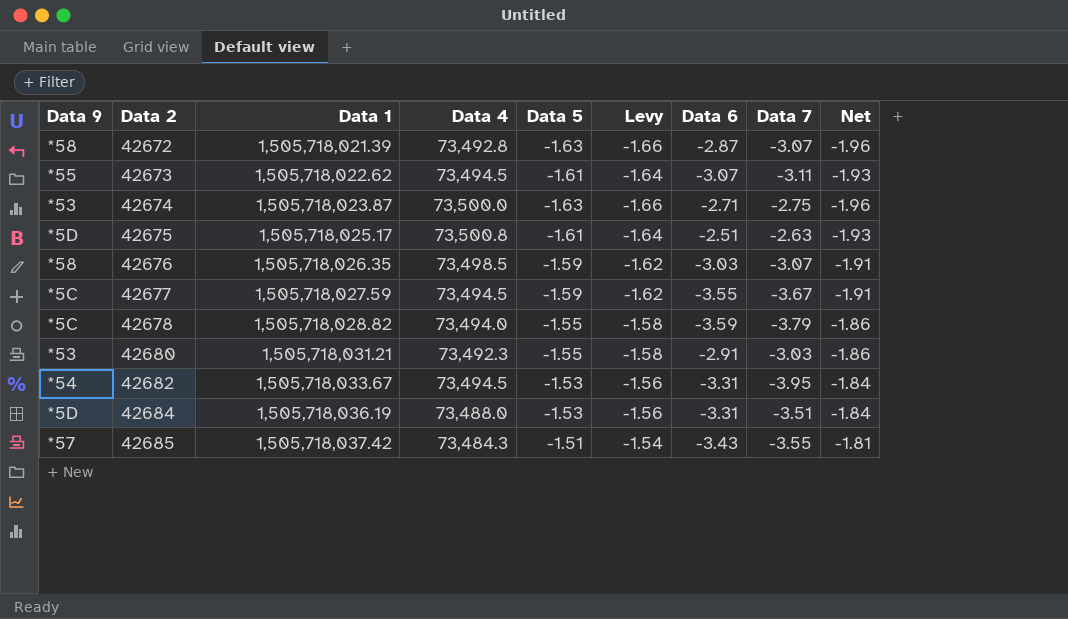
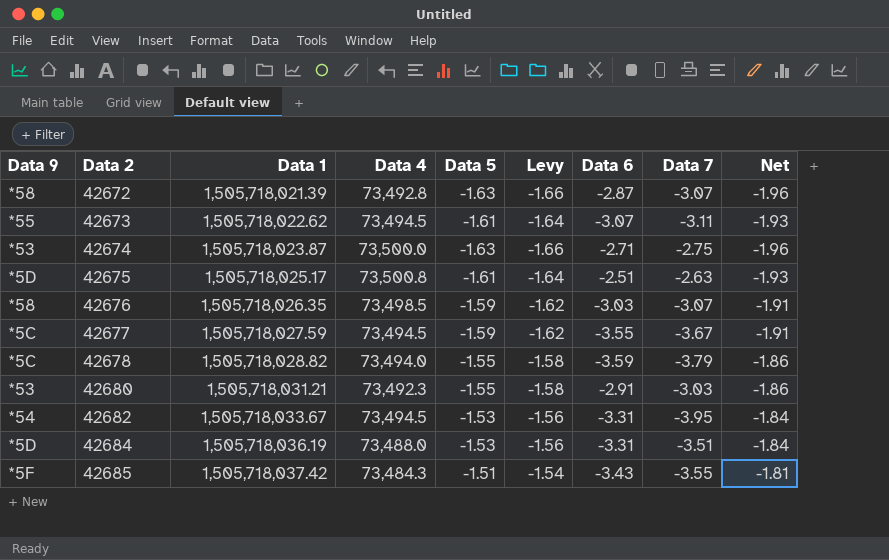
42685 | Data 9: *57 -> *5F

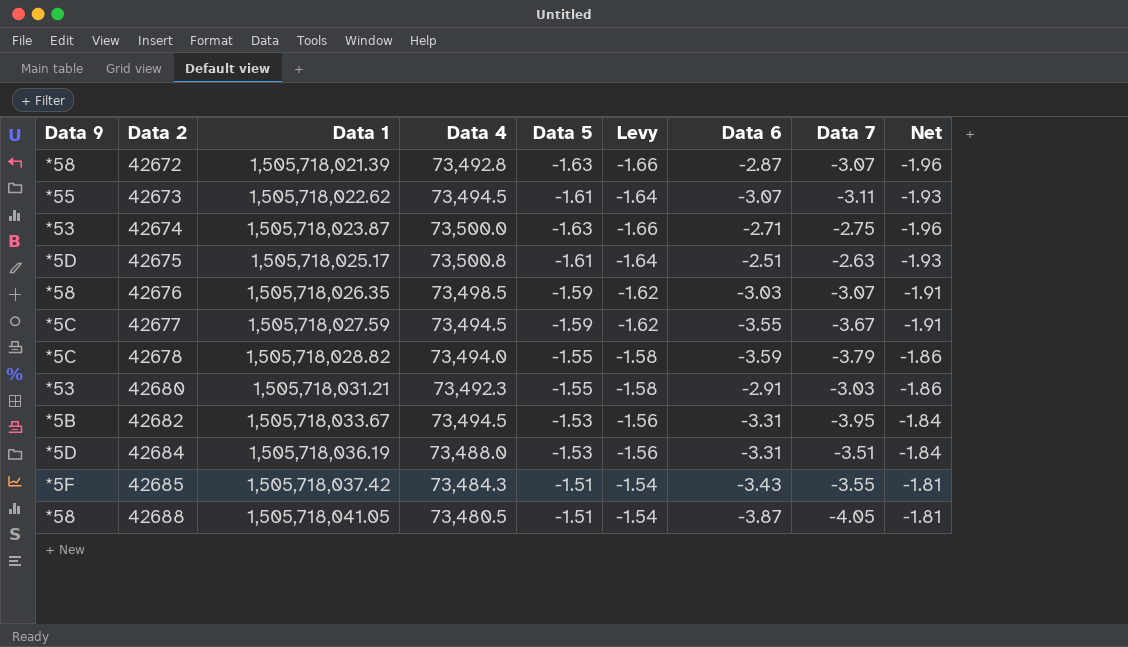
42682 | Data 9: *54 -> *5B
row 42688: none -> *58 | 1,505,718,041.05 | 73,480.5 | -1.51 | -1.54 | -3.87 | -4.05 | -1.81

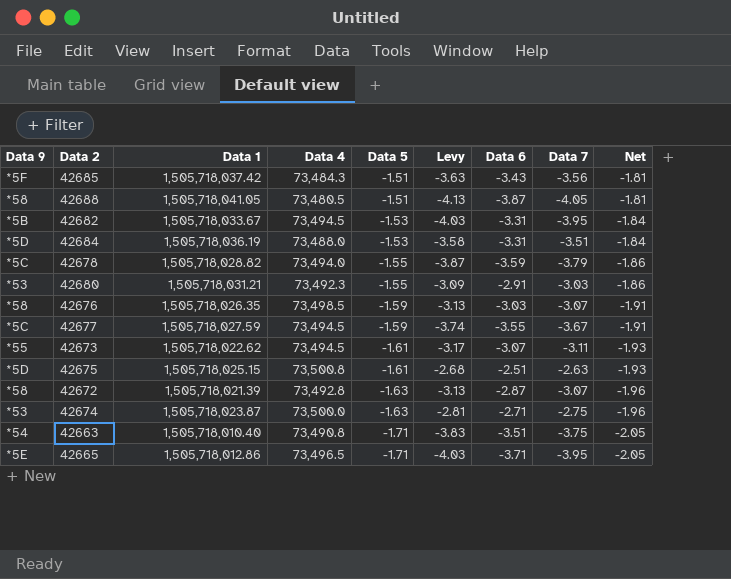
row order: Data 2 ascending -> Data 5 descending
column Levy | formula: [Data 5] * 1.02 -> [Data 7] * 1.02
42685 | Data 7: -3.55 -> -3.56
42675 | Data 1: 1,505,718,025.17 -> 1,505,718,025.15
row 42663: none -> *54 | 1,505,718,010.40 | 73,490.8 | -1.71 | -3.83 | -3.51 | -3.75 | -2.05
row 42665: none -> *5E | 1,505,718,012.86 | 73,496.5 | -1.71 | -4.03 | -3.71 | -3.95 | -2.05

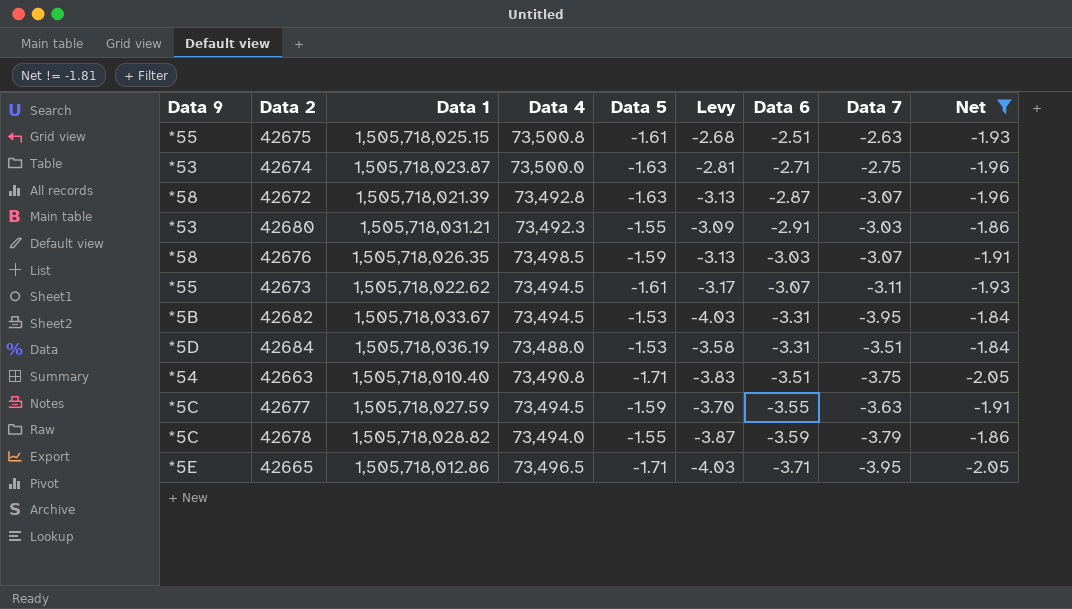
filter: none -> Net != -1.81
row order: Data 5 descending -> Data 6 descending
42675 | Data 9: *5D -> *55
42677 | Levy: -3.74 -> -3.70
42677 | Data 7: -3.67 -> -3.63

